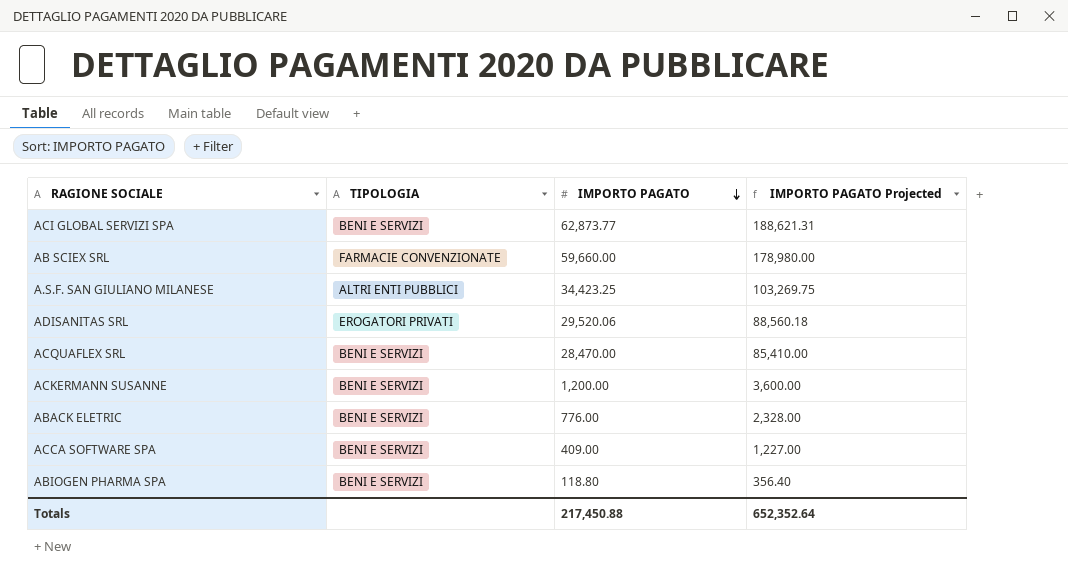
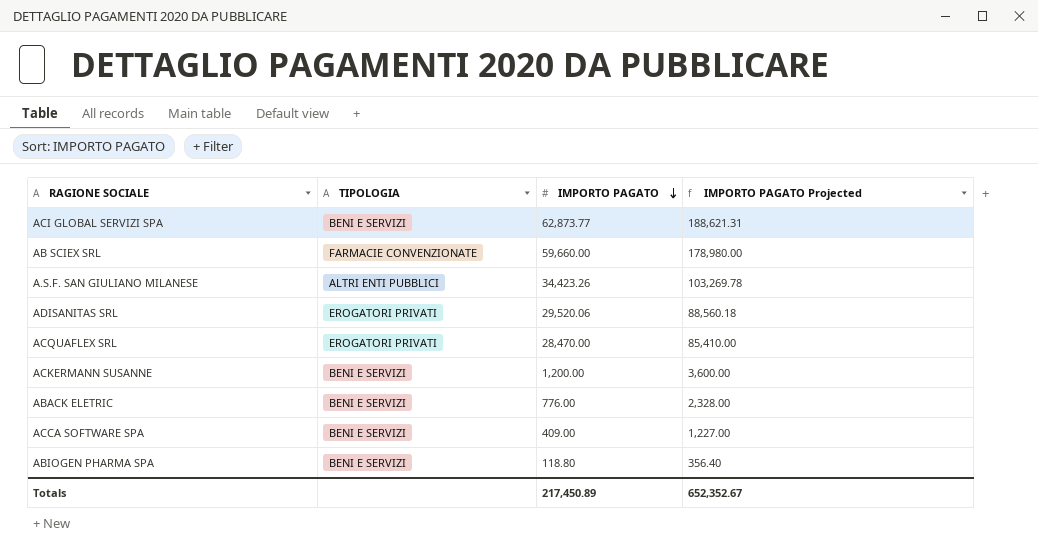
A.S.F. SAN GIULIANO MILANESE | IMPORTO PAGATO: 34,423.25 -> 34,423.26
A.S.F. SAN GIULIANO MILANESE | IMPORTO PAGATO Projected: 103,269.75 -> 103,269.78
ACQUAFLEX SRL | TIPOLOGIA: BENI E SERVIZI -> EROGATORI PRIVATI
Totals | IMPORTO PAGATO: 217,450.88 -> 217,450.89
Totals | IMPORTO PAGATO Projected: 652,352.64 -> 652,352.67

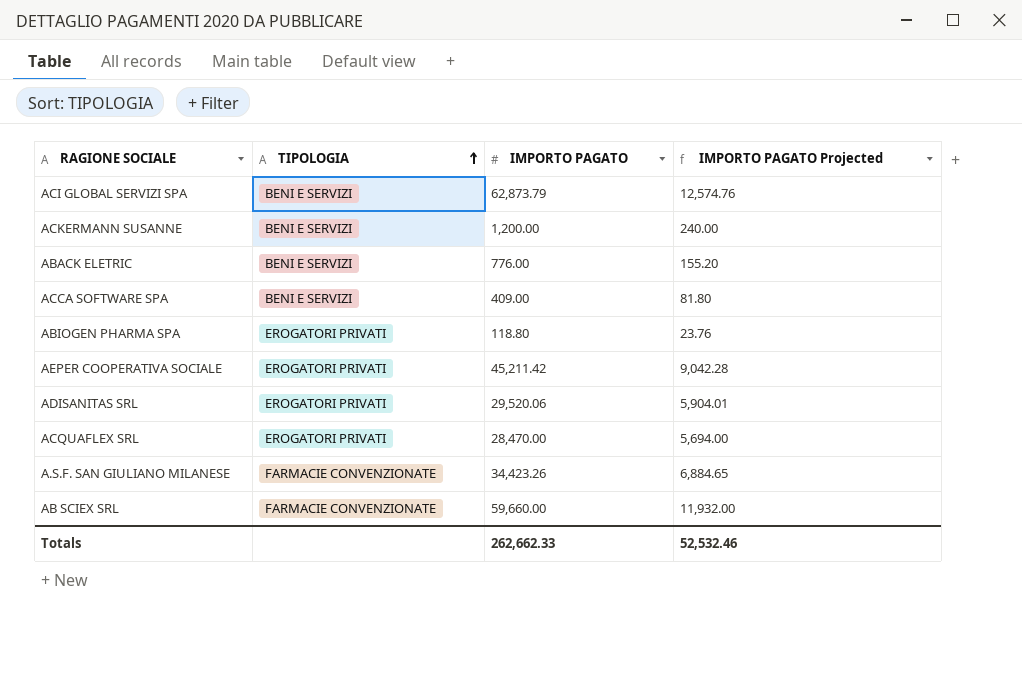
row order: IMPORTO PAGATO descending -> TIPOLOGIA ascending
column IMPORTO PAGATO Projected | formula: [IMPORTO PAGATO] * 3 -> [IMPORTO PAGATO] * 0.2
ACI GLOBAL SERVIZI SPA | IMPORTO PAGATO: 62,873.77 -> 62,873.79
ABIOGEN PHARMA SPA | TIPOLOGIA: BENI E SERVIZI -> EROGATORI PRIVATI
row AEPER COOPERATIVA SOCIALE: none -> EROGATORI PRIVATI | 45,211.42 | 9,042.28
A.S.F. SAN GIULIANO MILANESE | TIPOLOGIA: ALTRI ENTI PUBBLICI -> FARMACIE CONVENZIONATE
Totals | IMPORTO PAGATO: 217,450.89 -> 262,662.33
Totals | IMPORTO PAGATO Projected: 652,352.67 -> 52,532.46

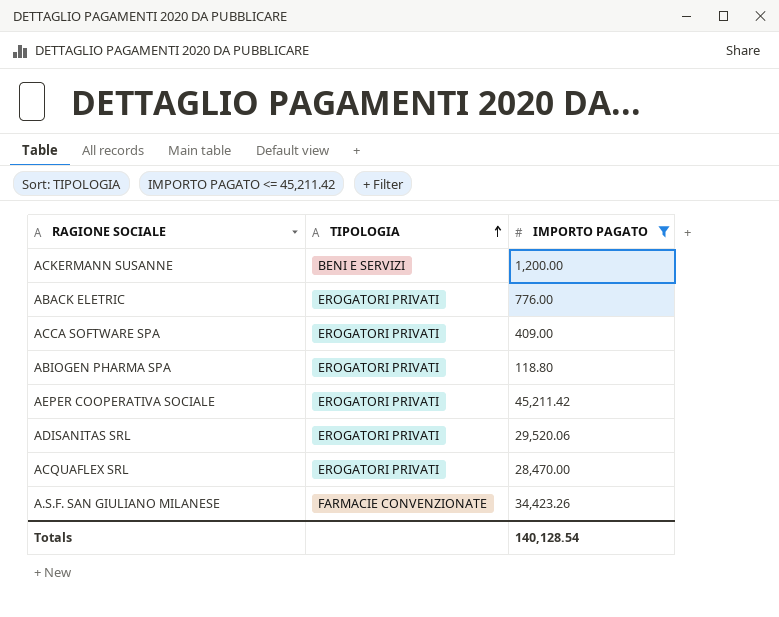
filter: none -> IMPORTO PAGATO <= 45,211.42
column IMPORTO PAGATO Projected | formula: [IMPORTO PAGATO] * 0.2 -> none
ABACK ELETRIC | TIPOLOGIA: BENI E SERVIZI -> EROGATORI PRIVATI
ACCA SOFTWARE SPA | TIPOLOGIA: BENI E SERVIZI -> EROGATORI PRIVATI
Totals | IMPORTO PAGATO: 262,662.33 -> 140,128.54

